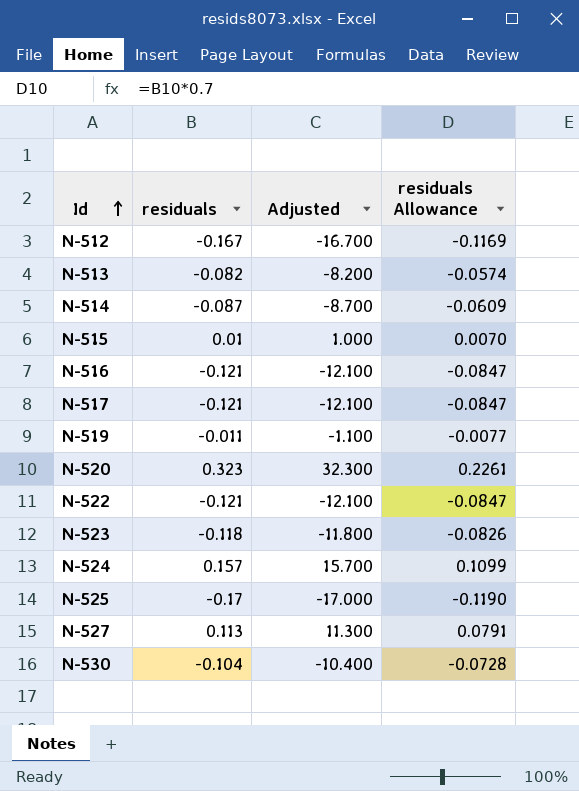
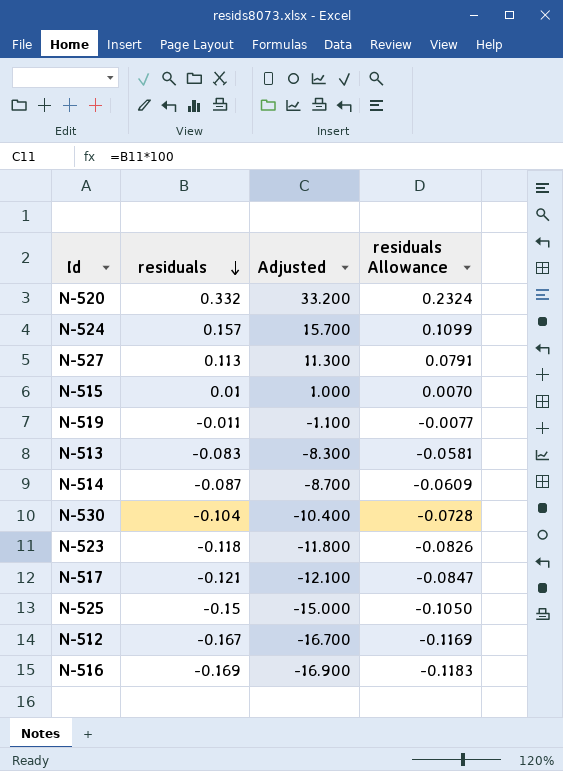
row order: Id ascending -> residuals descending
row N-522: -0.121 | -12.100 | -0.0847 -> none
N-520 | residuals: 0.323 -> 0.332
N-520 | Adjusted: 32.300 -> 33.200
N-520 | residuals Allowance: 0.2261 -> 0.2324
N-513 | residuals: -0.082 -> -0.083
N-513 | Adjusted: -8.200 -> -8.300
N-513 | residuals Allowance: -0.0574 -> -0.0581
N-525 | residuals: -0.17 -> -0.15
N-525 | Adjusted: -17.000 -> -15.000
N-525 | residuals Allowance: -0.1190 -> -0.1050
N-516 | residuals: -0.121 -> -0.169
N-516 | Adjusted: -12.100 -> -16.900
N-516 | residuals Allowance: -0.0847 -> -0.1183

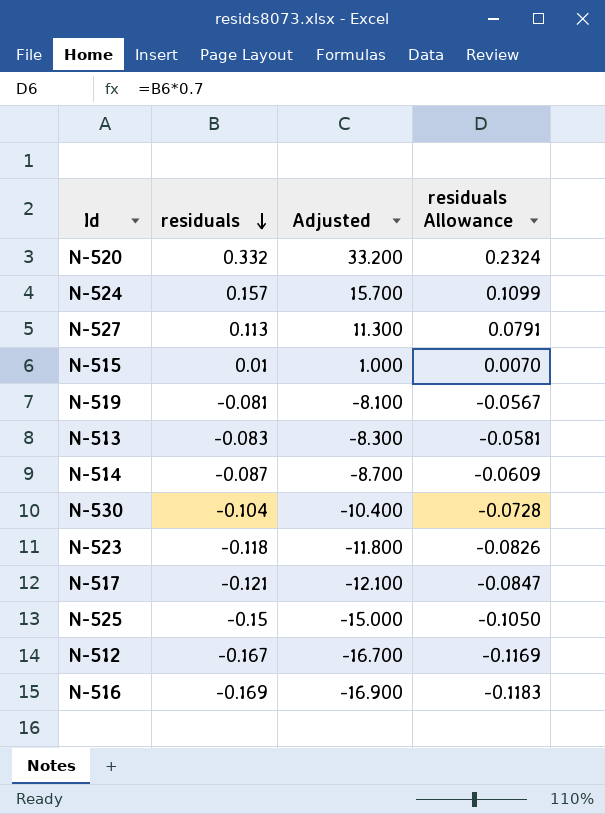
N-519 | residuals: -0.011 -> -0.081
N-519 | Adjusted: -1.100 -> -8.100
N-519 | residuals Allowance: -0.0077 -> -0.0567

